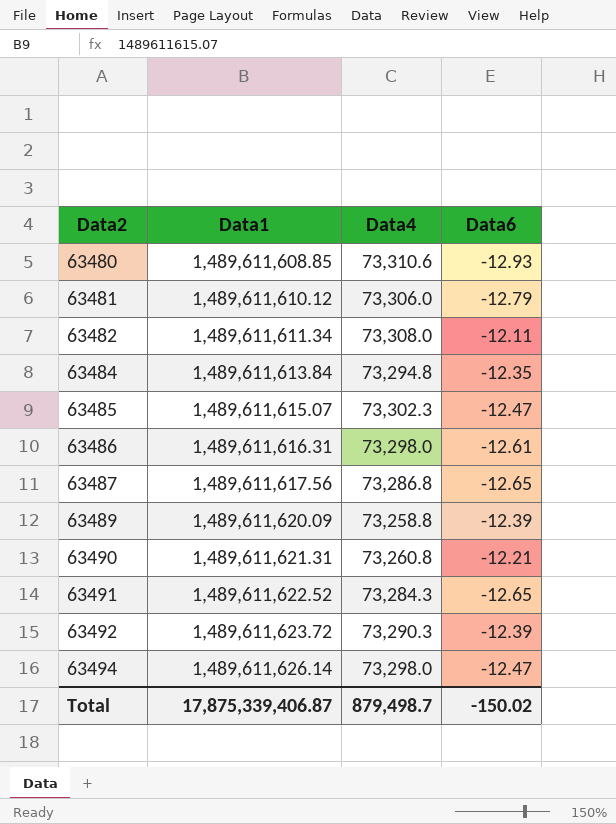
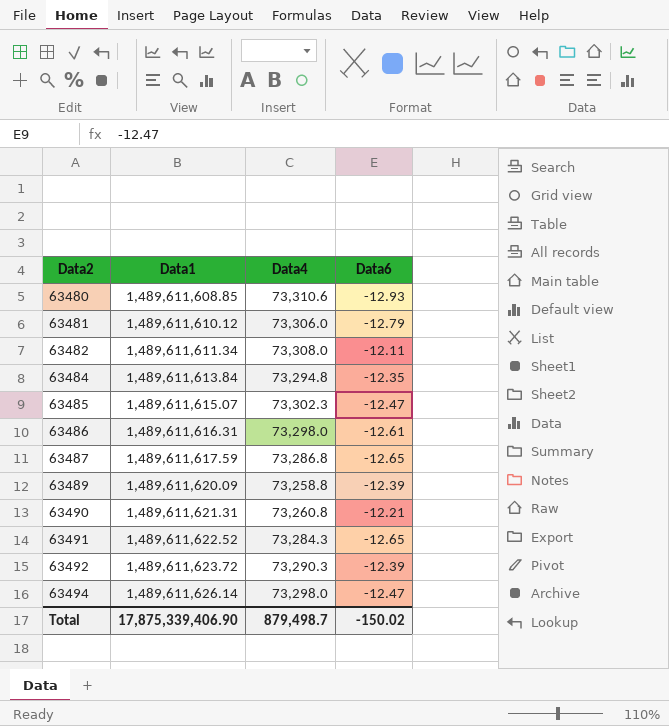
63487 | Data1: 1,489,611,617.56 -> 1,489,611,617.59
Total | Data1: 17,875,339,406.87 -> 17,875,339,406.90

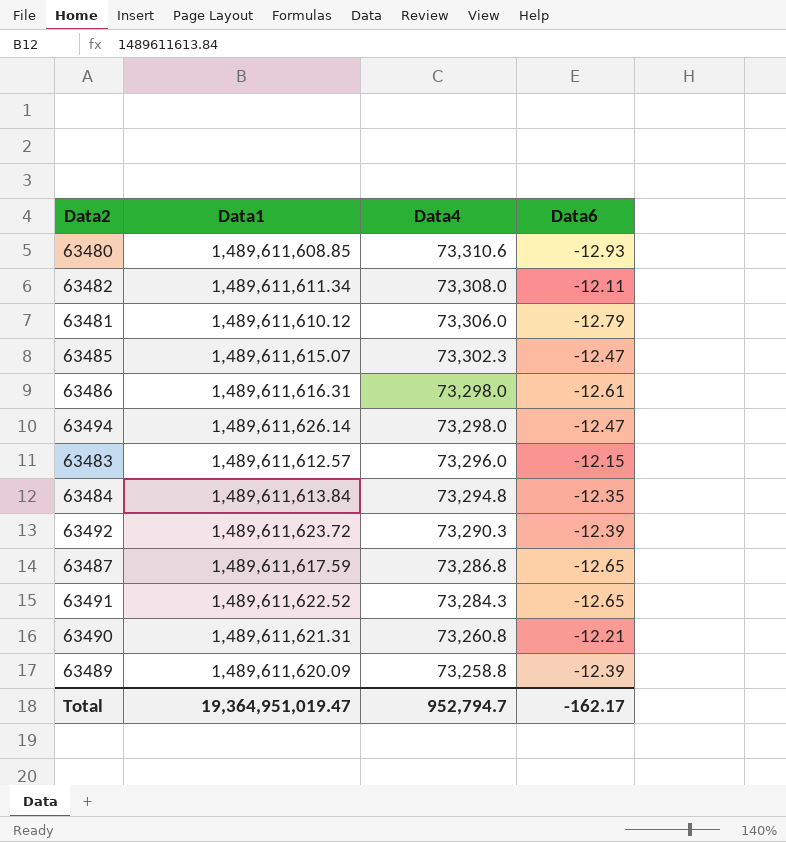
row order: Data2 ascending -> Data4 descending
row 63483: none -> 1,489,611,612.57 | 73,296.0 | -12.15
Total | Data1: 17,875,339,406.90 -> 19,364,951,019.47
Total | Data4: 879,498.7 -> 952,794.7
Total | Data6: -150.02 -> -162.17

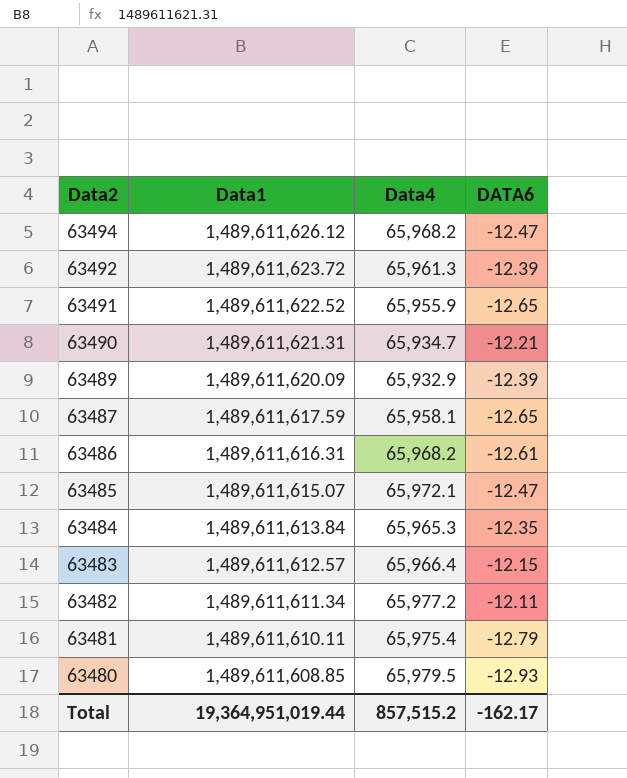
row order: Data4 descending -> Data2 descending
column name: Data6 -> DATA6
63494 | Data1: 1,489,611,626.14 -> 1,489,611,626.12
63494 | Data4: 73,298.0 -> 65,968.2
63492 | Data4: 73,290.3 -> 65,961.3
63491 | Data4: 73,284.3 -> 65,955.9
63490 | Data4: 73,260.8 -> 65,934.7
63489 | Data4: 73,258.8 -> 65,932.9
63487 | Data4: 73,286.8 -> 65,958.1
63486 | Data4: 73,298.0 -> 65,968.2
63485 | Data4: 73,302.3 -> 65,972.1
63484 | Data4: 73,294.8 -> 65,965.3
63483 | Data4: 73,296.0 -> 65,966.4
63482 | Data4: 73,308.0 -> 65,977.2
63481 | Data1: 1,489,611,610.12 -> 1,489,611,610.11
63481 | Data4: 73,306.0 -> 65,975.4
63480 | Data4: 73,310.6 -> 65,979.5
Total | Data1: 19,364,951,019.47 -> 19,364,951,019.44
Total | Data4: 952,794.7 -> 857,515.2

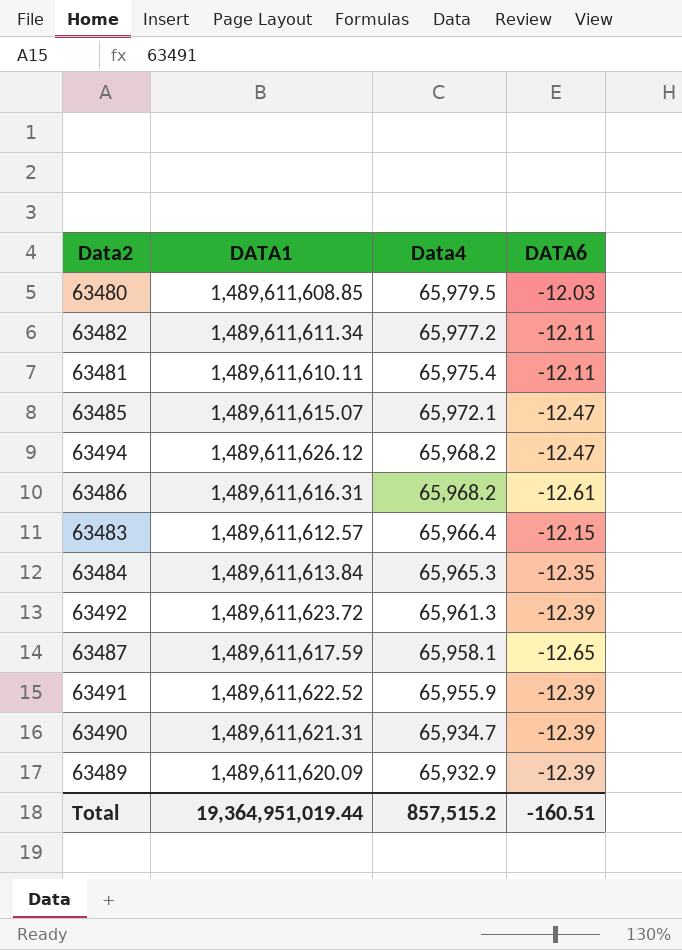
row order: Data2 descending -> Data4 descending
column name: Data1 -> DATA1
63480 | DATA6: -12.93 -> -12.03
63481 | DATA6: -12.79 -> -12.11
63491 | DATA6: -12.65 -> -12.39
63490 | DATA6: -12.21 -> -12.39
Total | DATA6: -162.17 -> -160.51

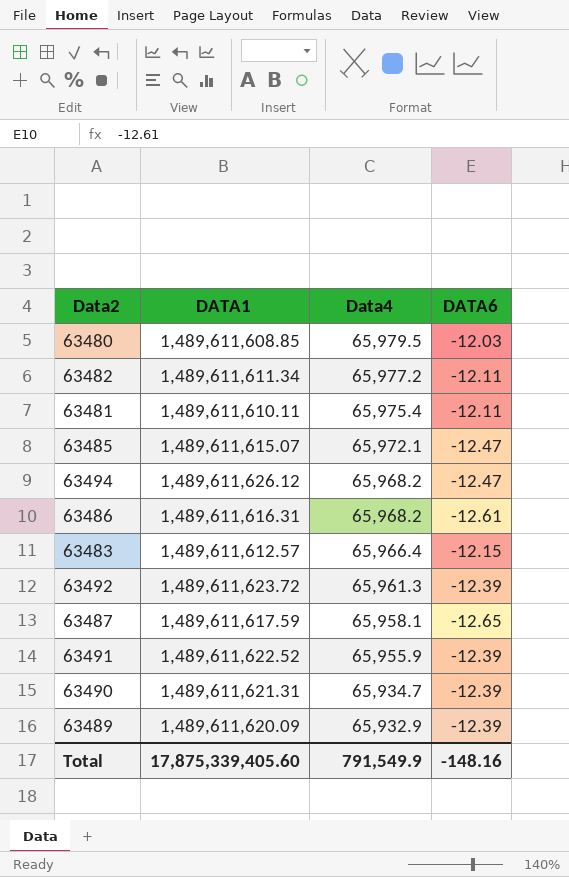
row 63484: 1,489,611,613.84 | 65,965.3 | -12.35 -> none
Total | DATA1: 19,364,951,019.44 -> 17,875,339,405.60
Total | Data4: 857,515.2 -> 791,549.9
Total | DATA6: -160.51 -> -148.16

